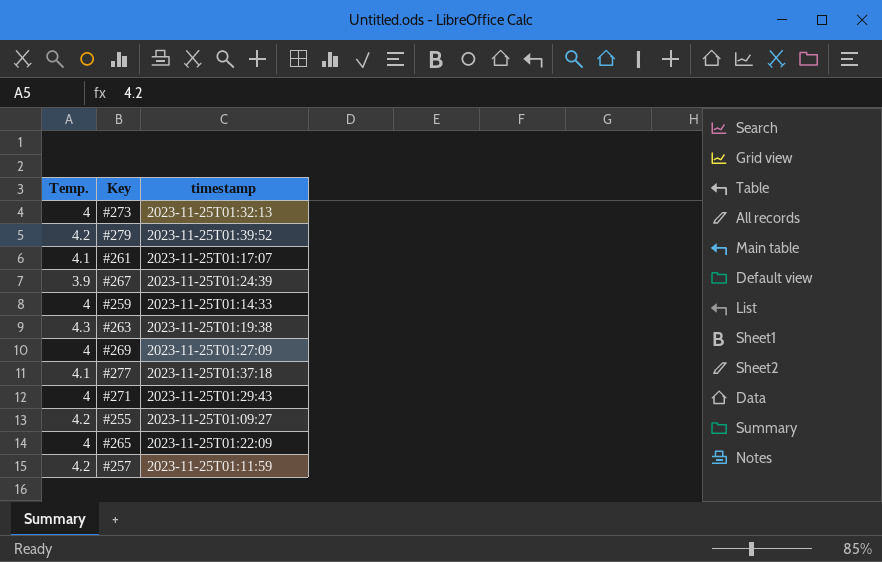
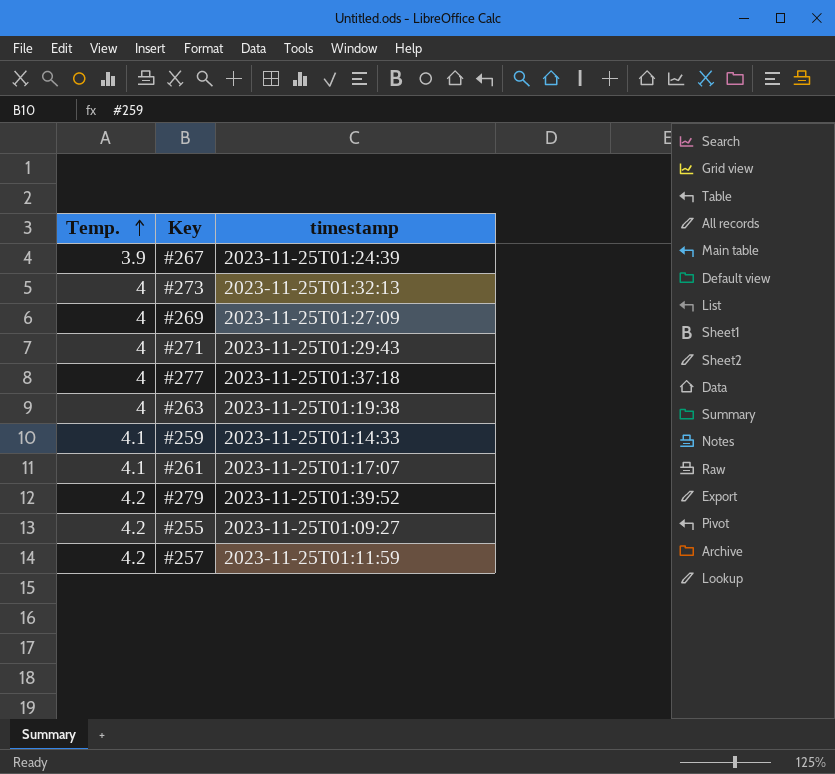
row order: none -> Temp. ascending
row #265: 4 | 2023-11-25T01:22:09 -> none
#277 | Temp.: 4.1 -> 4
#263 | Temp.: 4.3 -> 4
#259 | Temp.: 4 -> 4.1

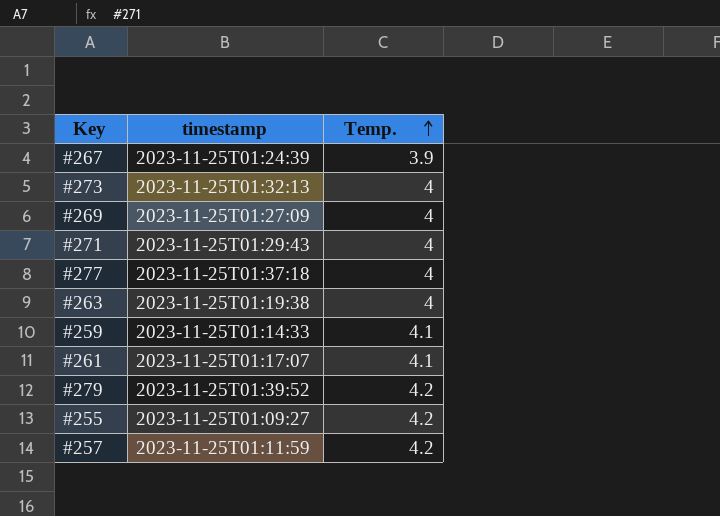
column Temp. | position: 1 -> 3

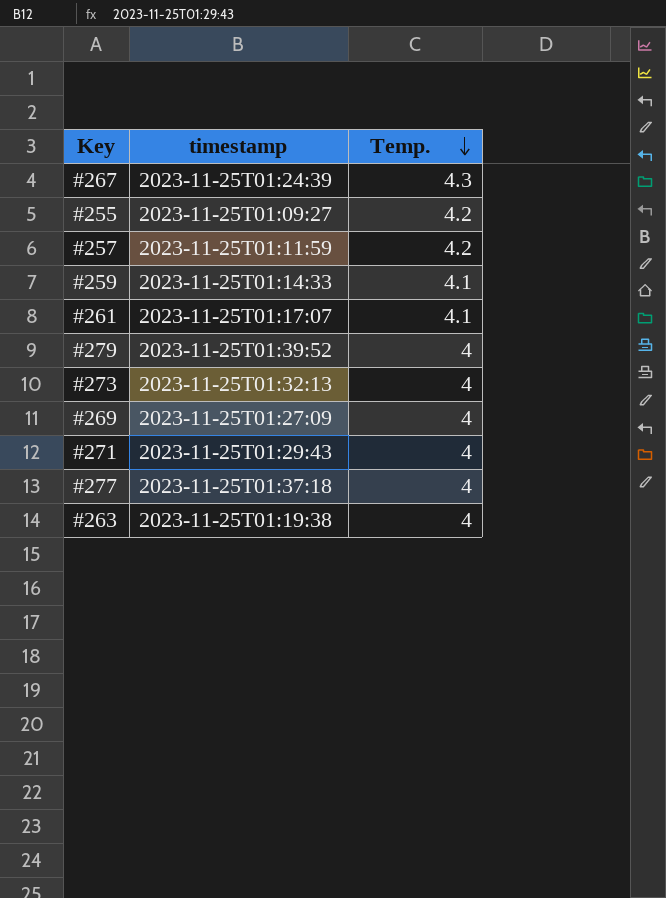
row order: Temp. ascending -> Temp. descending
#267 | Temp.: 3.9 -> 4.3
#279 | Temp.: 4.2 -> 4

